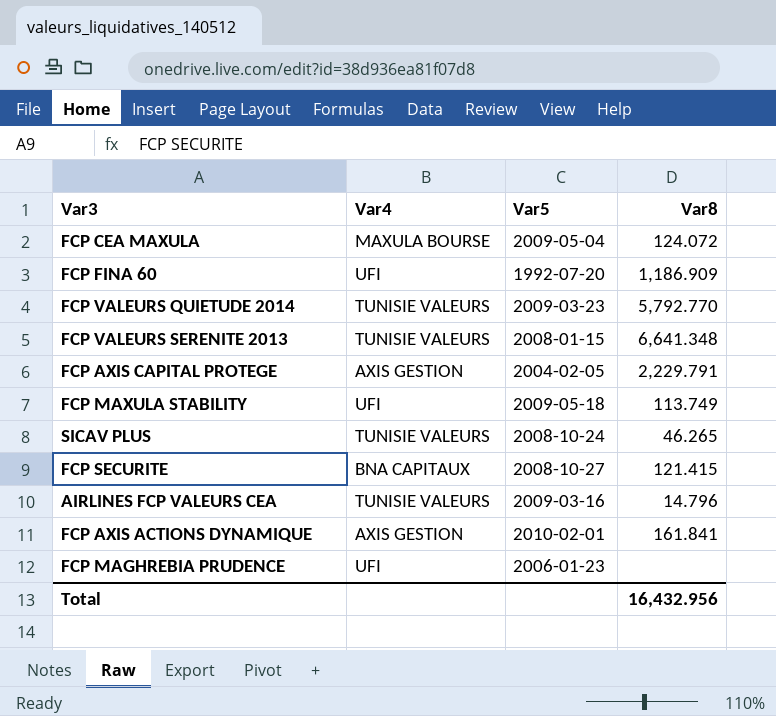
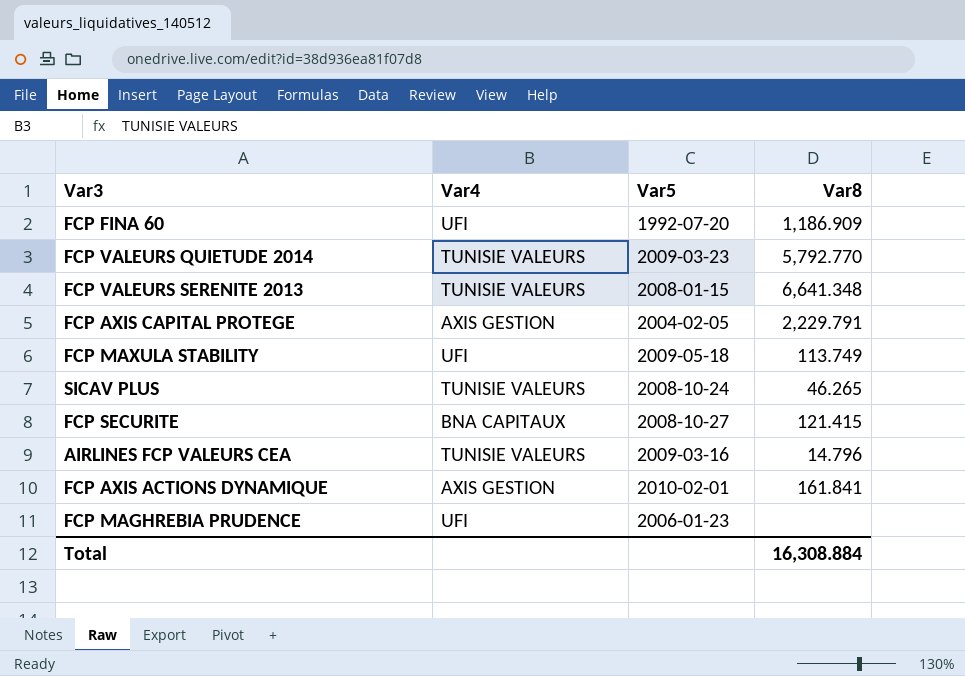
row FCP CEA MAXULA: MAXULA BOURSE | 2009-05-04 | 124.072 -> none
Total | Var8: 16,432.956 -> 16,308.884

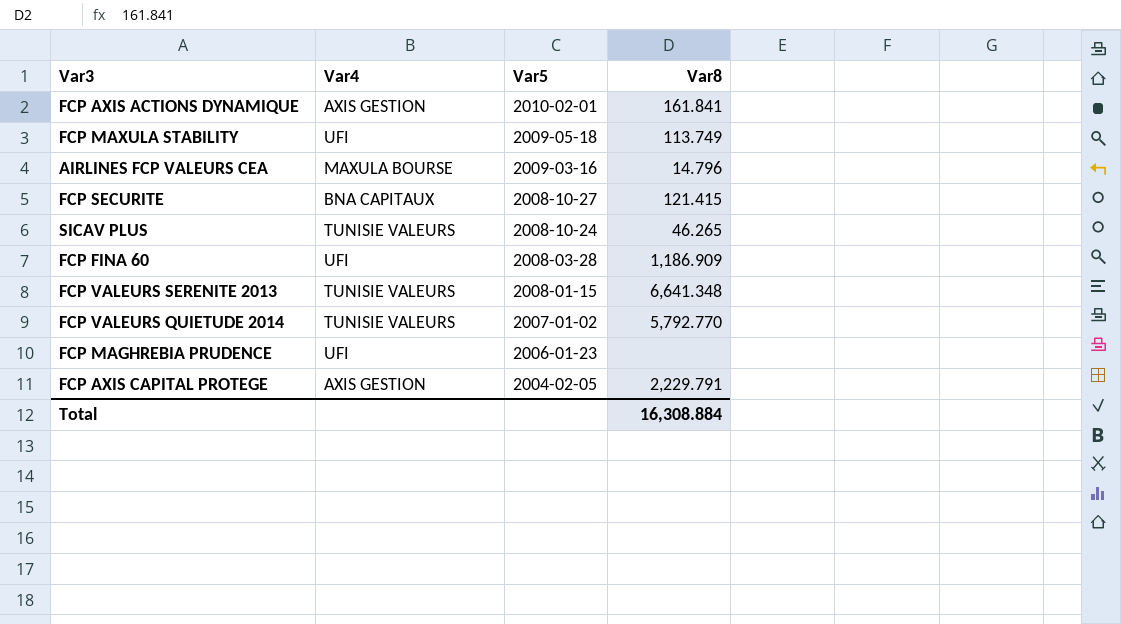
row order: none -> Var5 descending
AIRLINES FCP VALEURS CEA | Var4: TUNISIE VALEURS -> MAXULA BOURSE
FCP FINA 60 | Var5: 1992-07-20 -> 2008-03-28
FCP VALEURS QUIETUDE 2014 | Var5: 2009-03-23 -> 2007-01-02

